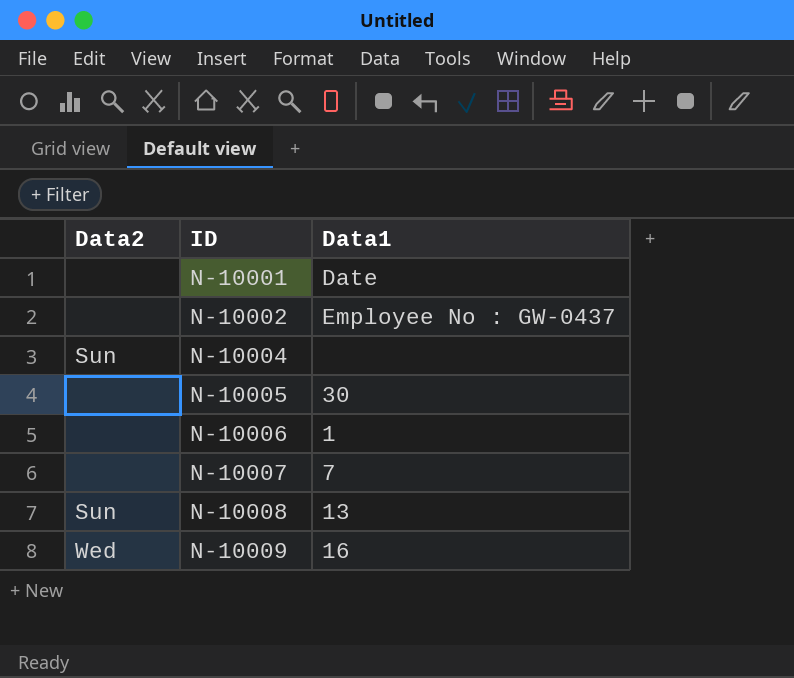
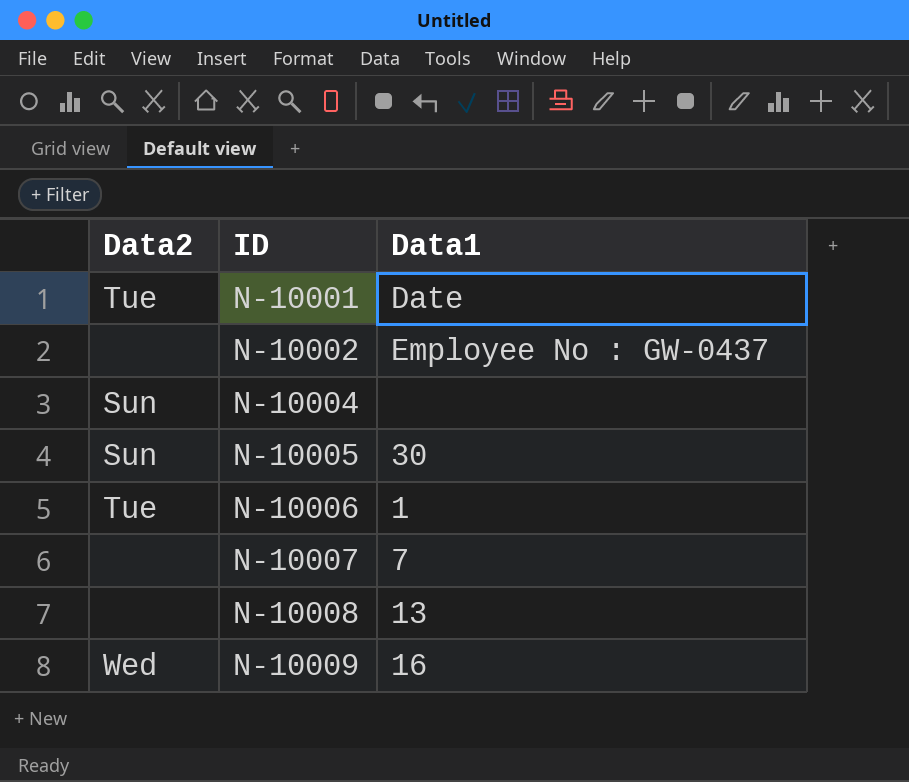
N-10001 | Data2: none -> Tue
N-10005 | Data2: none -> Sun
N-10006 | Data2: none -> Tue
N-10008 | Data2: Sun -> none

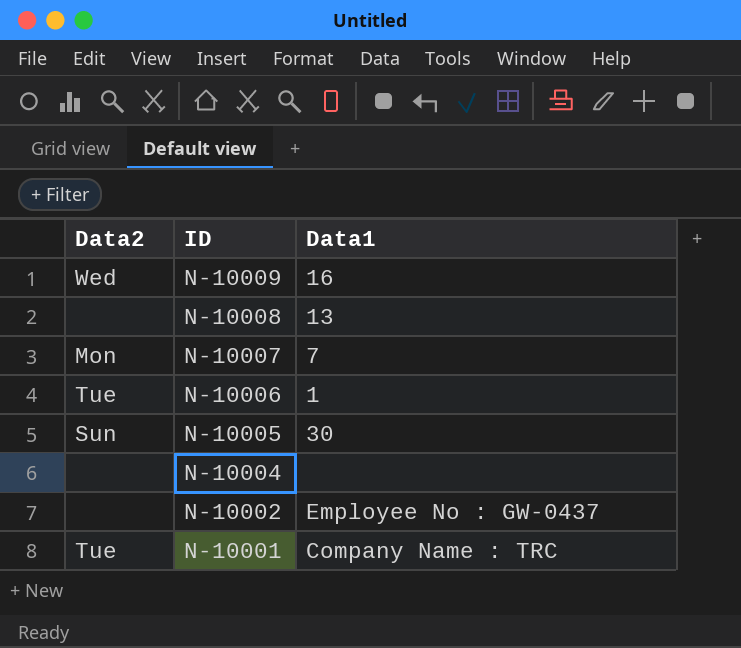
row order: ID ascending -> ID descending
N-10007 | Data2: none -> Mon
N-10004 | Data2: Sun -> none
N-10001 | Data1: Date -> Company Name : TRC

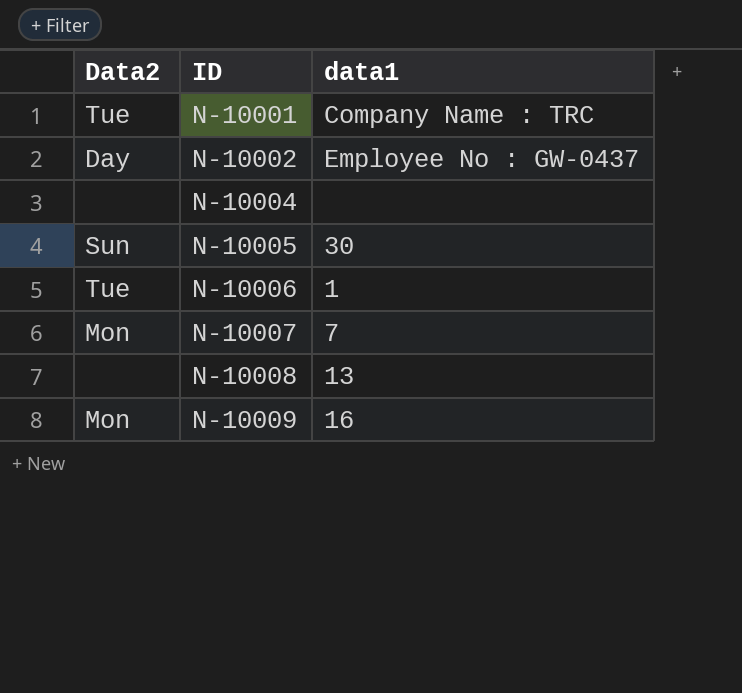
row order: ID descending -> ID ascending
column name: Data1 -> data1
N-10002 | Data2: none -> Day
N-10009 | Data2: Wed -> Mon

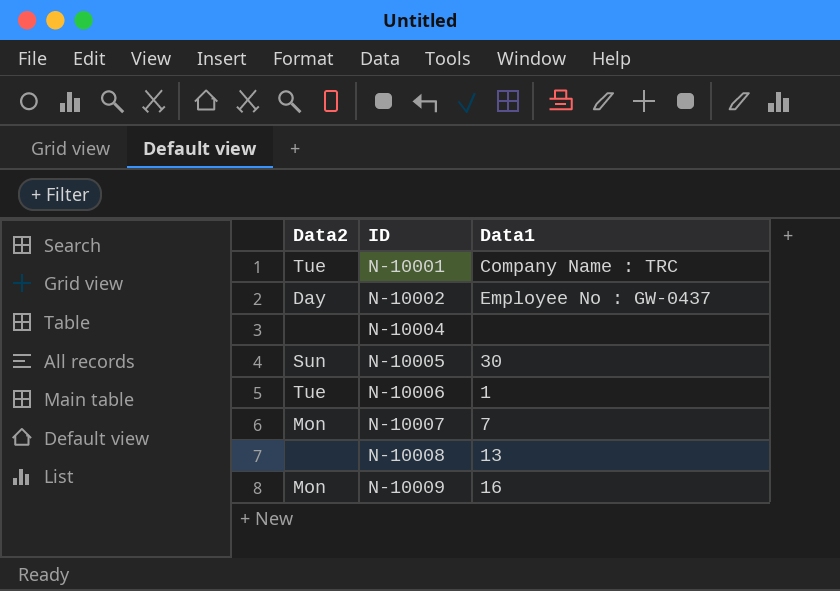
column name: data1 -> Data1

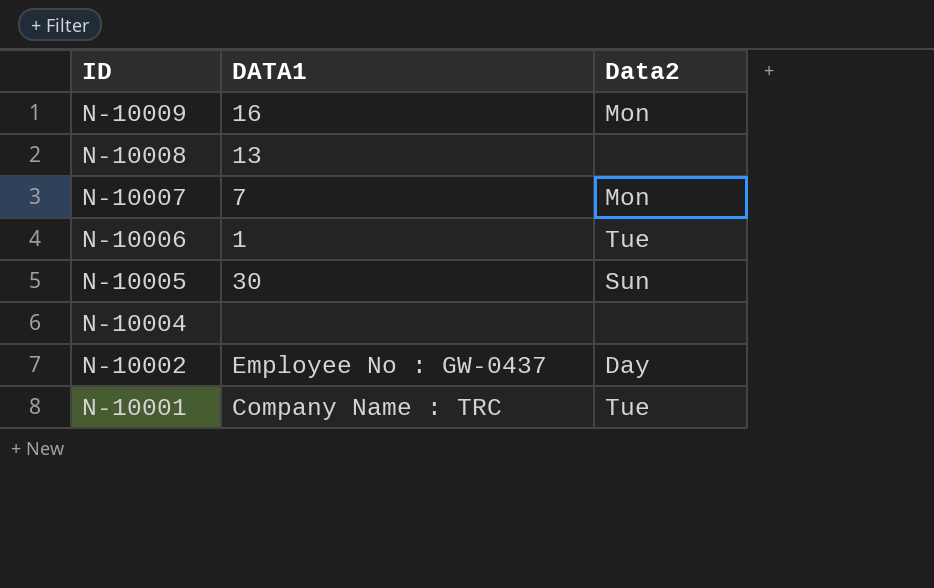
row order: ID ascending -> ID descending
column name: Data1 -> DATA1
column Data2 | position: 1 -> 3

